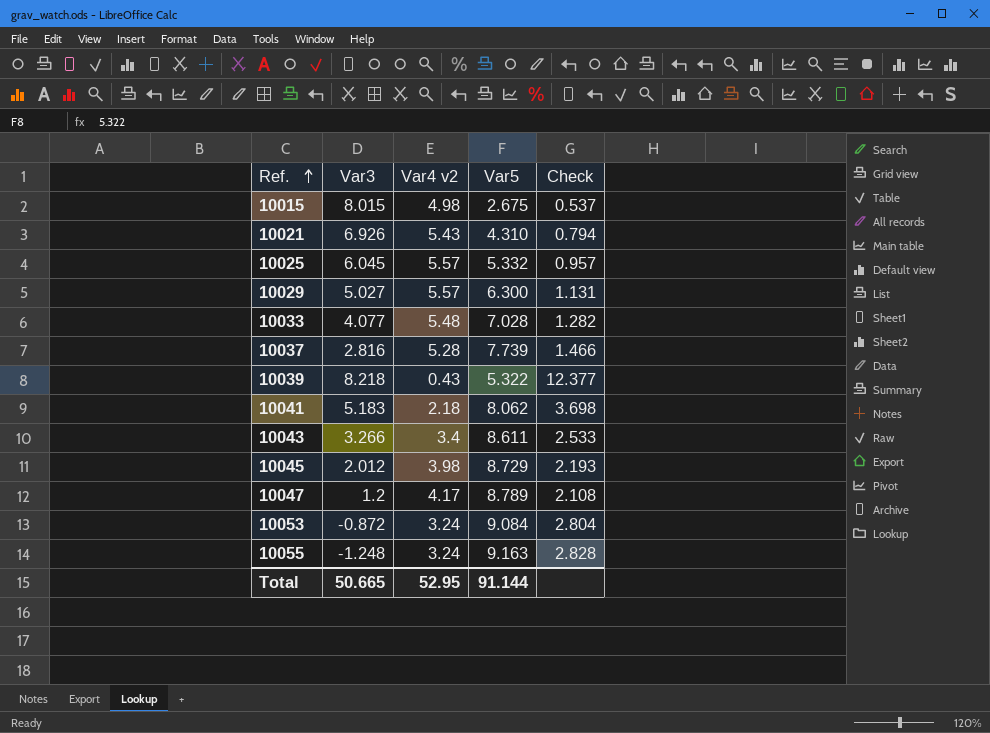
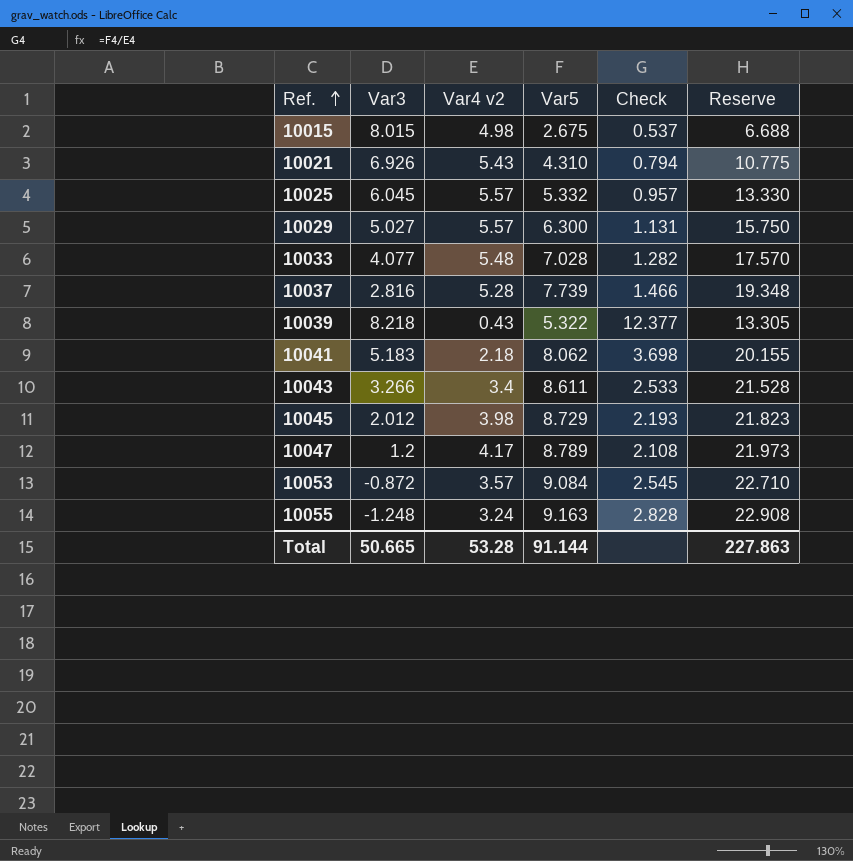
column Reserve | formula: none -> [Var5] * 2.5
10053 | Var4 v2: 3.24 -> 3.57
10053 | Check: 2.804 -> 2.545
Total | Var4 v2: 52.95 -> 53.28

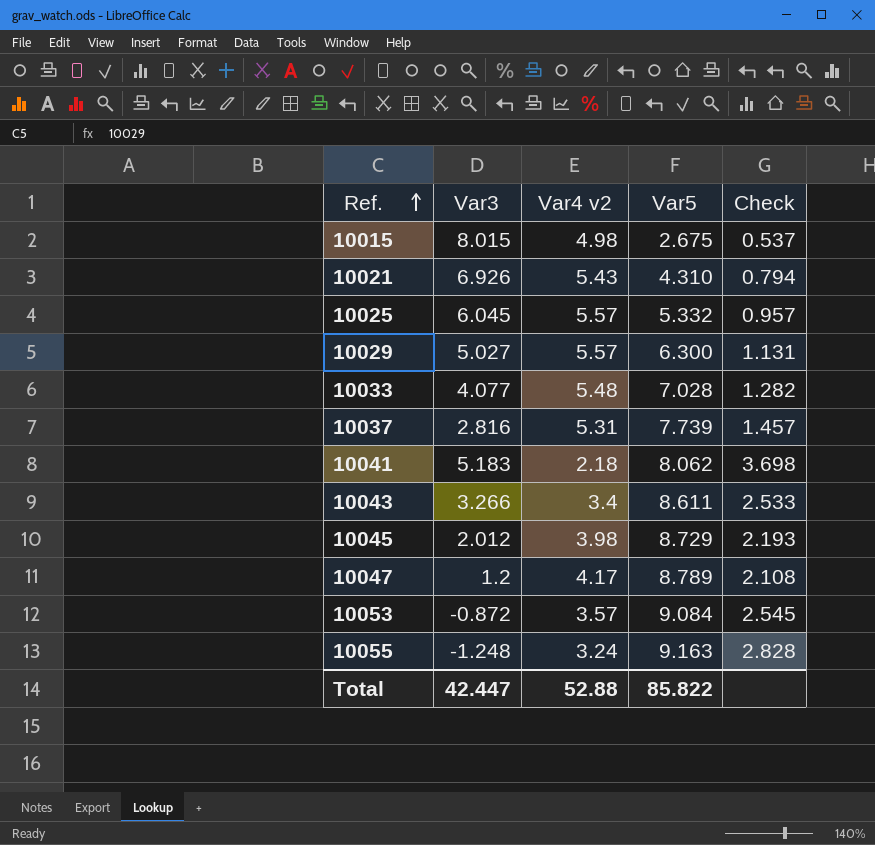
column Reserve | formula: [Var5] * 2.5 -> none
row 10039: 8.218 | 0.43 | 5.322 | 12.377 | 13.305 -> none
10037 | Var4 v2: 5.28 -> 5.31
10037 | Check: 1.466 -> 1.457
Total | Var3: 50.665 -> 42.447
Total | Var4 v2: 53.28 -> 52.88
Total | Var5: 91.144 -> 85.822

